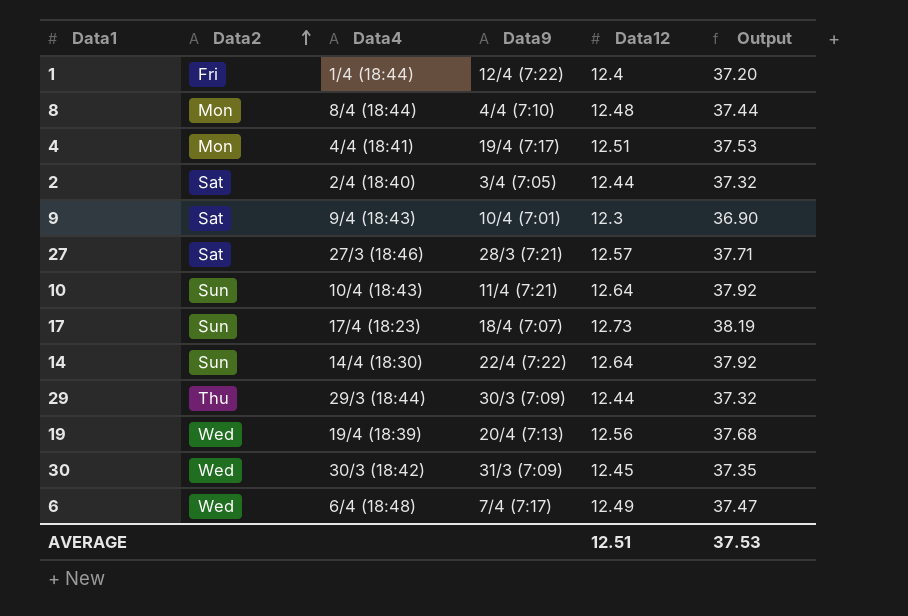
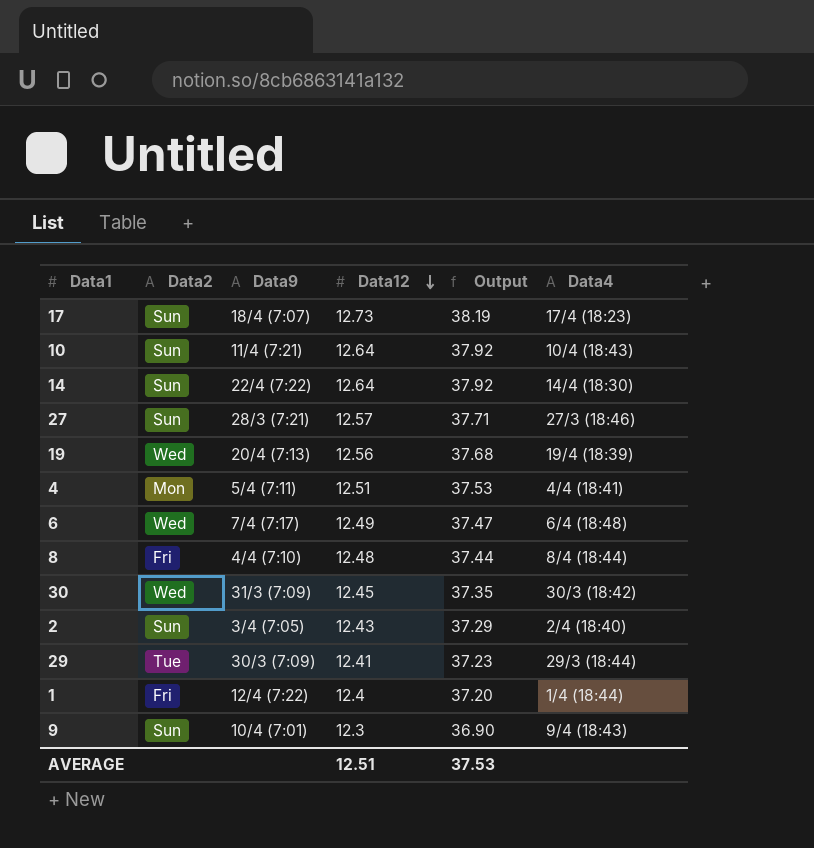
row order: Data2 ascending -> Data12 descending
column Data4 | position: 3 -> 6
27 | Data2: Sat -> Sun
4 | Data9: 19/4 (7:17) -> 5/4 (7:11)
8 | Data2: Mon -> Fri
2 | Data2: Sat -> Sun
2 | Data12: 12.44 -> 12.43
2 | Output: 37.32 -> 37.29
29 | Data2: Thu -> Tue
29 | Data12: 12.44 -> 12.41
29 | Output: 37.32 -> 37.23
9 | Data2: Sat -> Sun

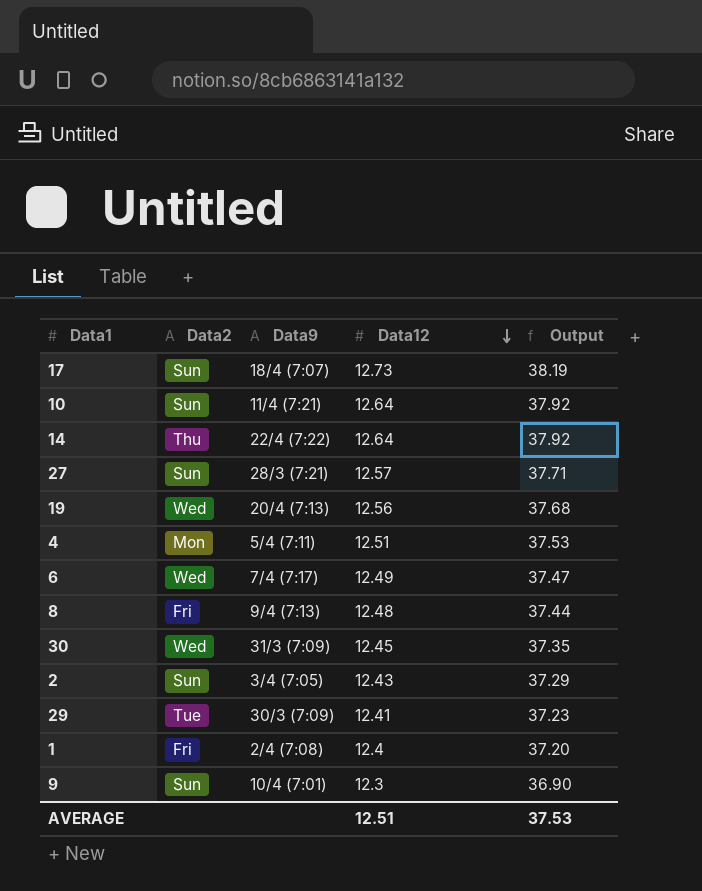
column Data4 | position: 6 -> none
14 | Data2: Sun -> Thu
8 | Data9: 4/4 (7:10) -> 9/4 (7:13)
1 | Data9: 12/4 (7:22) -> 2/4 (7:08)

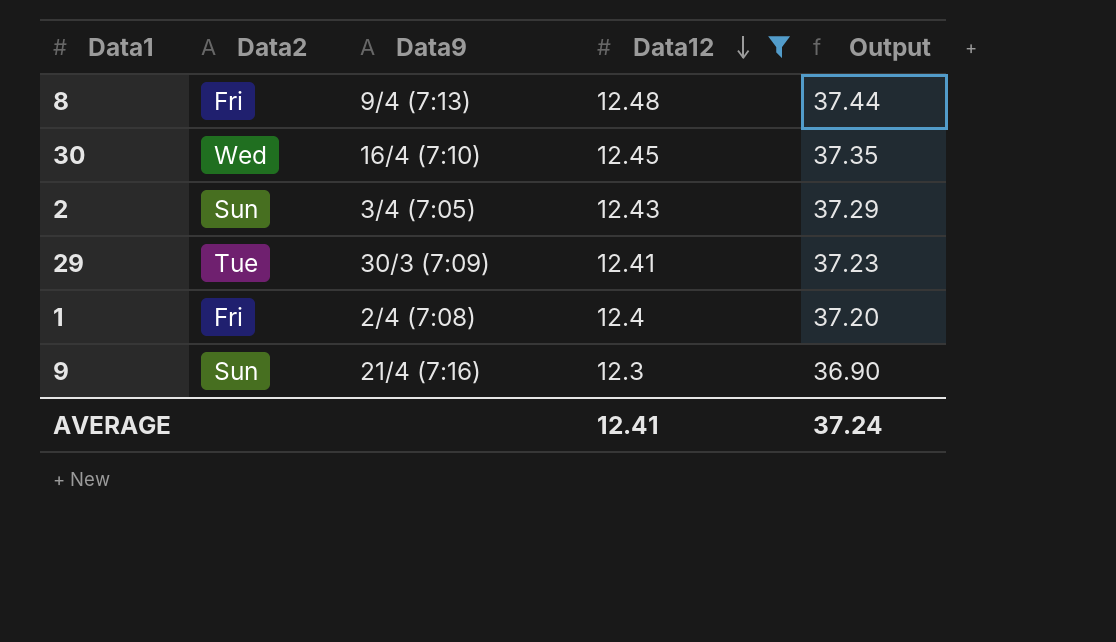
filter: none -> Data12 <= 12.48
30 | Data9: 31/3 (7:09) -> 16/4 (7:10)
9 | Data9: 10/4 (7:01) -> 21/4 (7:16)
AVERAGE | Data12: 12.51 -> 12.41
AVERAGE | Output: 37.53 -> 37.24

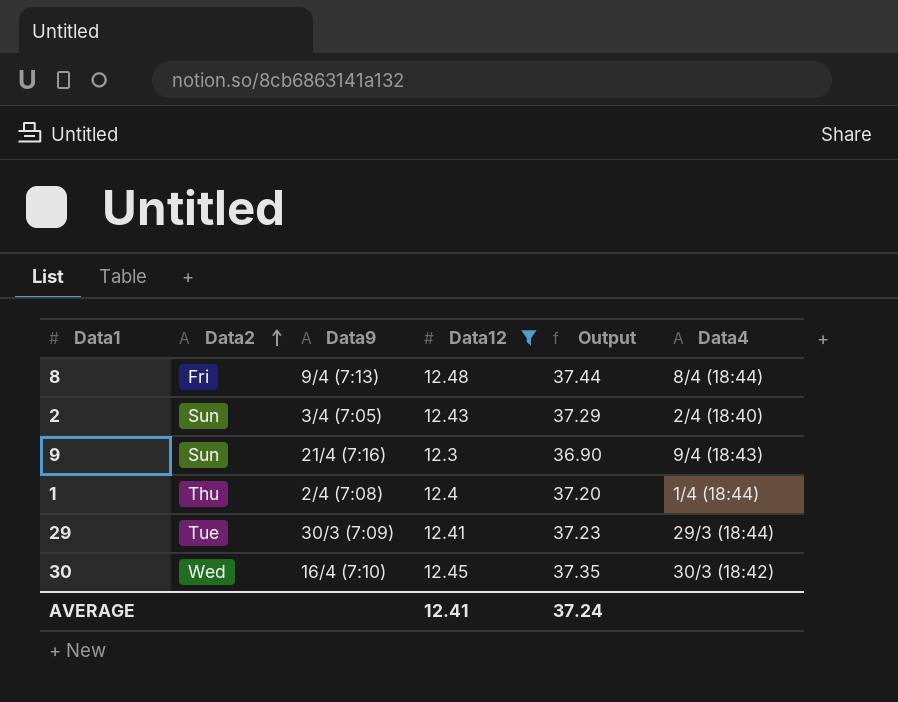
row order: Data12 descending -> Data2 ascending
column Data4 | position: none -> 6
1 | Data2: Fri -> Thu

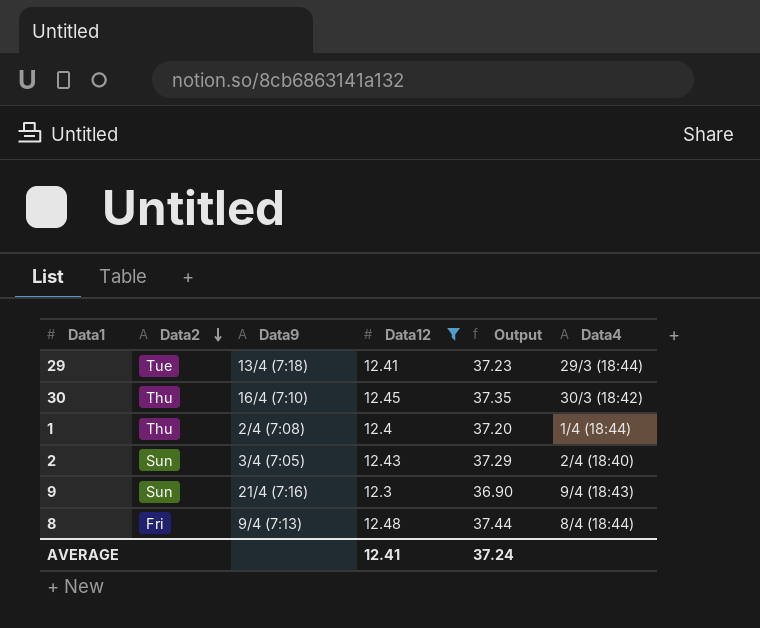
row order: Data2 ascending -> Data2 descending
29 | Data9: 30/3 (7:09) -> 13/4 (7:18)
30 | Data2: Wed -> Thu

